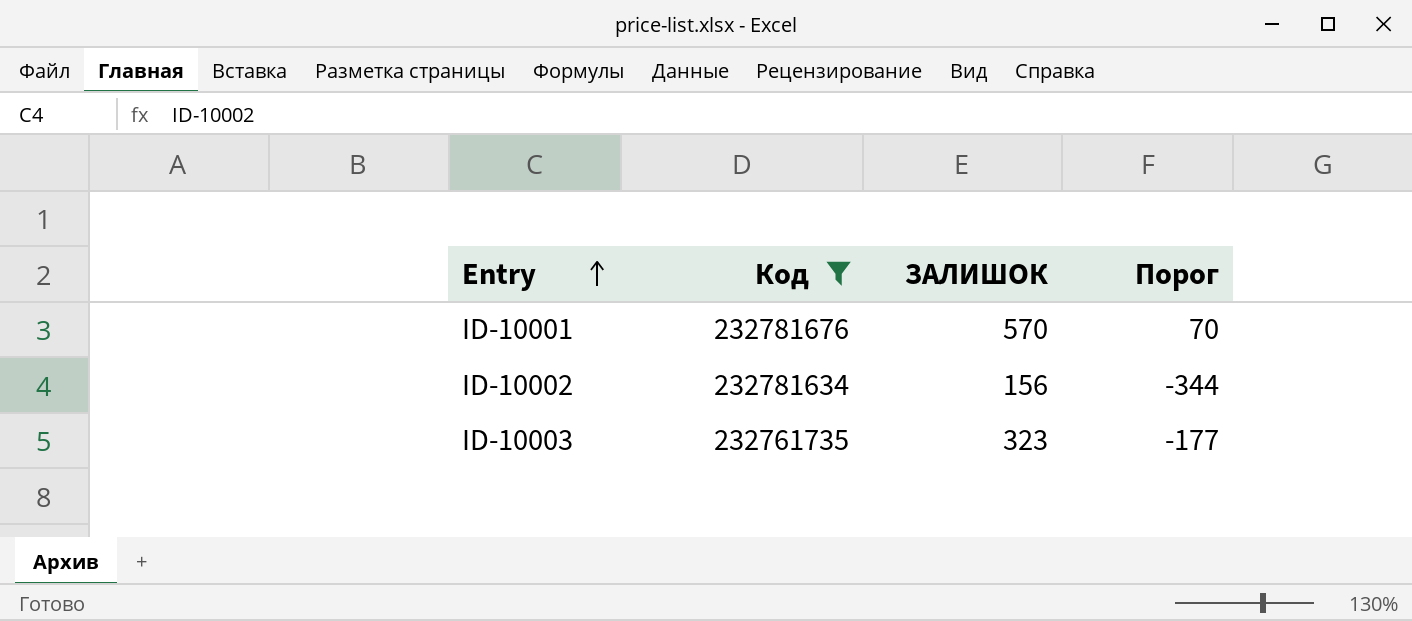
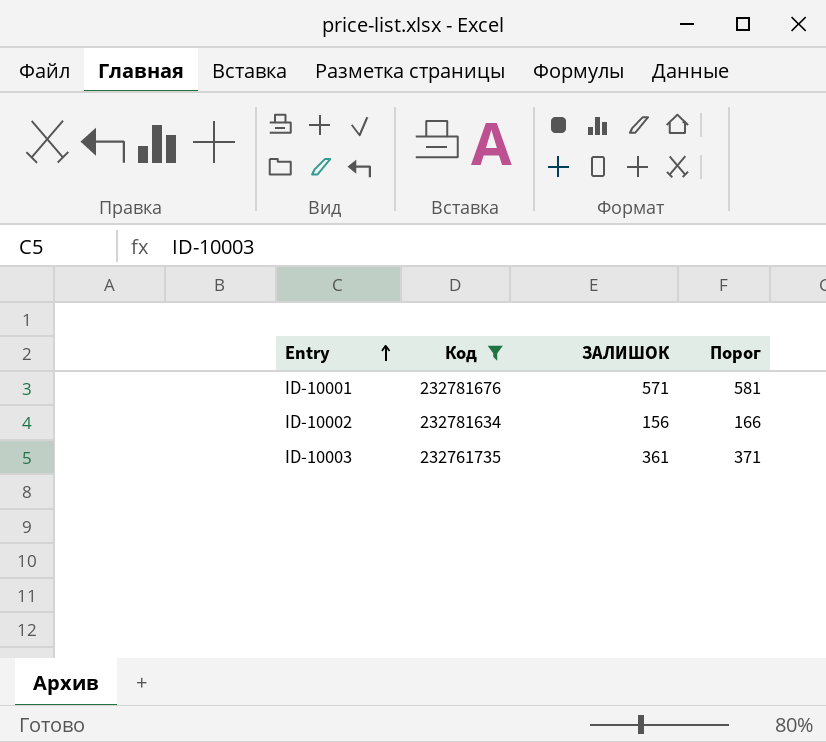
column Порог | formula: [ЗАЛИШОК] - 500 -> [ЗАЛИШОК] + 10
ID-10001 | ЗАЛИШОК: 570 -> 571
ID-10003 | ЗАЛИШОК: 323 -> 361

